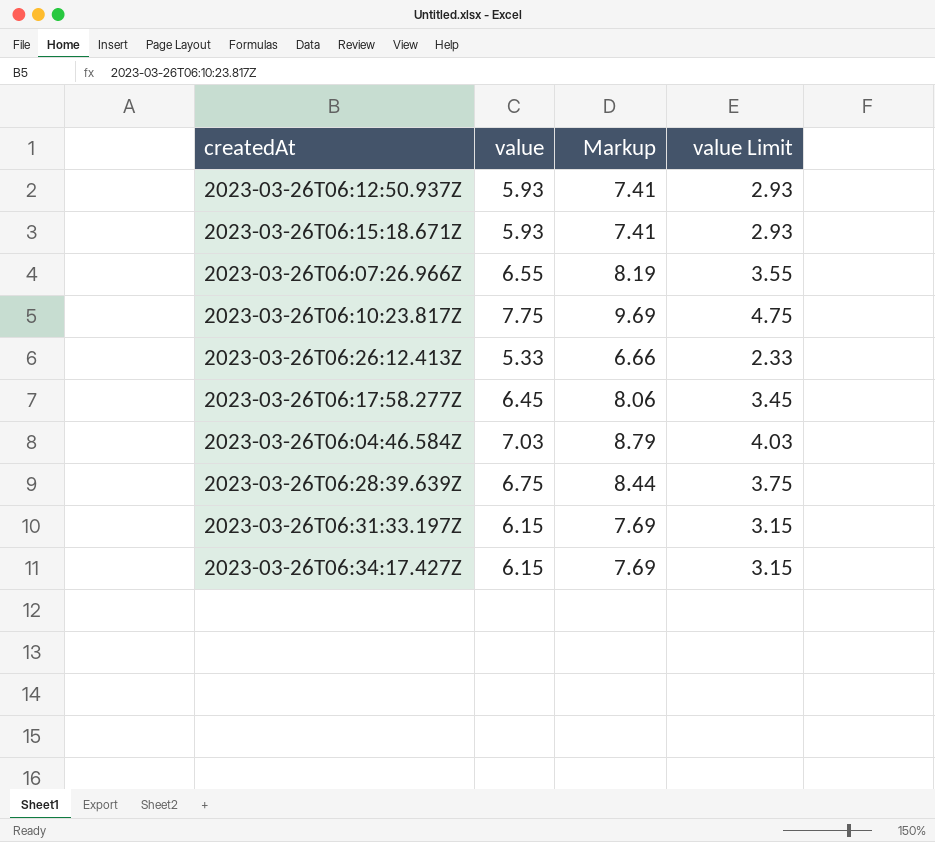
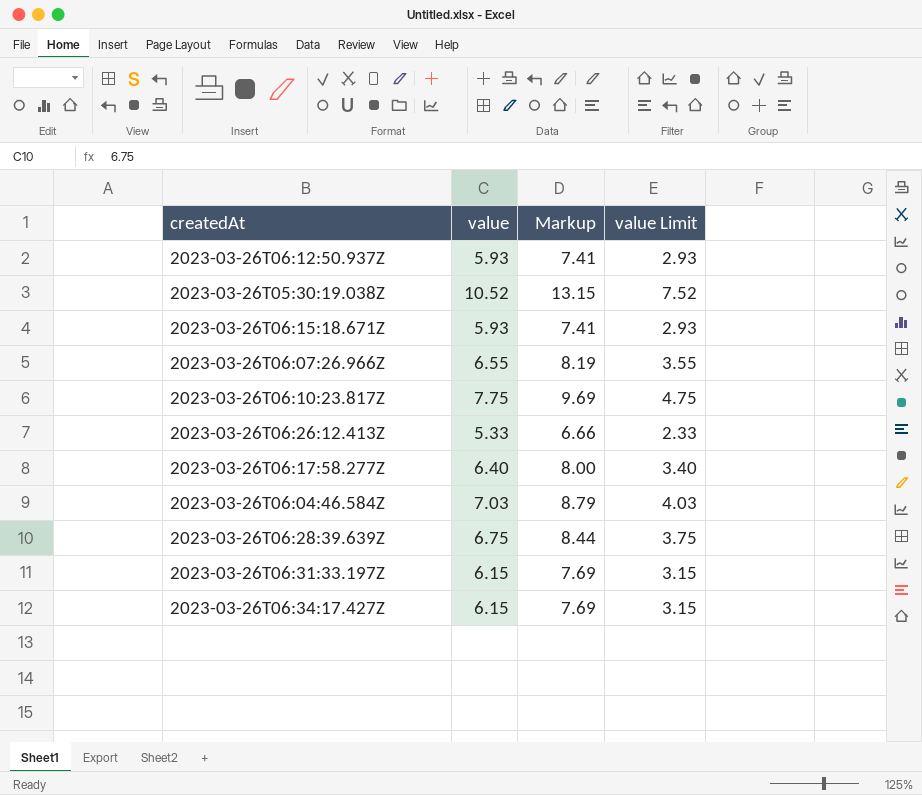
row 2023-03-26T05:30:19.038Z: none -> 10.52 | 13.15 | 7.52
2023-03-26T06:17:58.277Z | value: 6.45 -> 6.40
2023-03-26T06:17:58.277Z | Markup: 8.06 -> 8.00
2023-03-26T06:17:58.277Z | value Limit: 3.45 -> 3.40

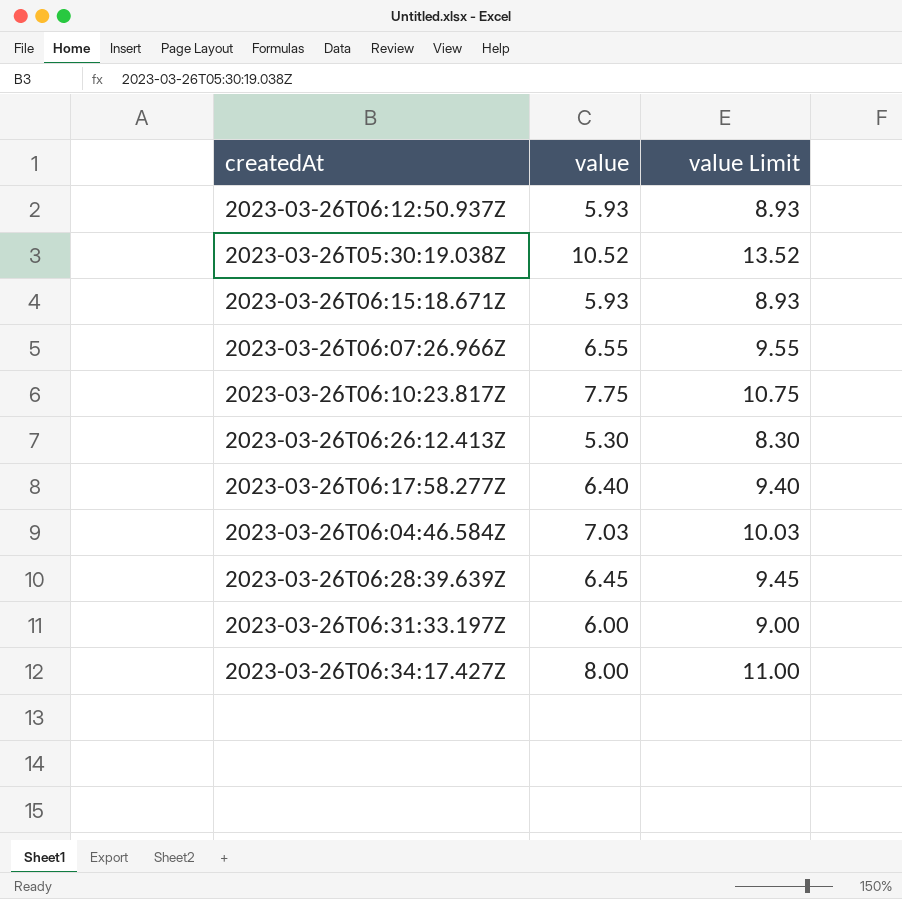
column Markup | formula: [value] * 1.25 -> none
column value Limit | formula: [value] - 3 -> [value] + 3
2023-03-26T06:26:12.413Z | value: 5.33 -> 5.30
2023-03-26T06:28:39.639Z | value: 6.75 -> 6.45
2023-03-26T06:31:33.197Z | value: 6.15 -> 6.00
2023-03-26T06:34:17.427Z | value: 6.15 -> 8.00

